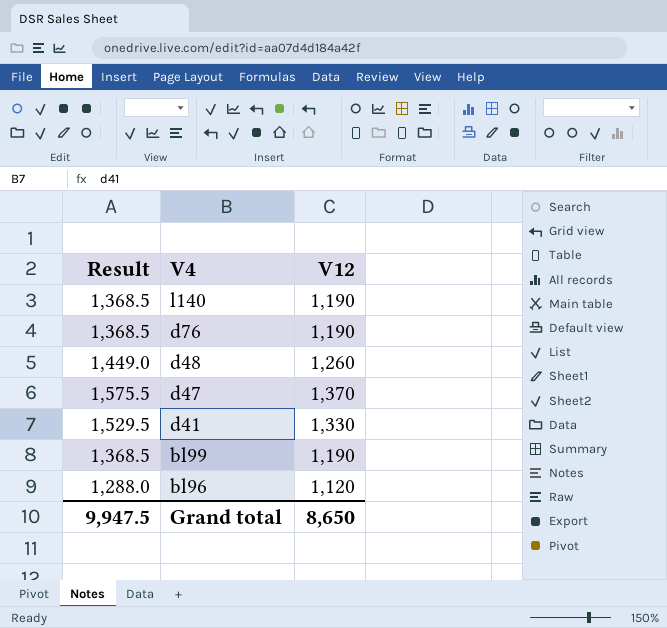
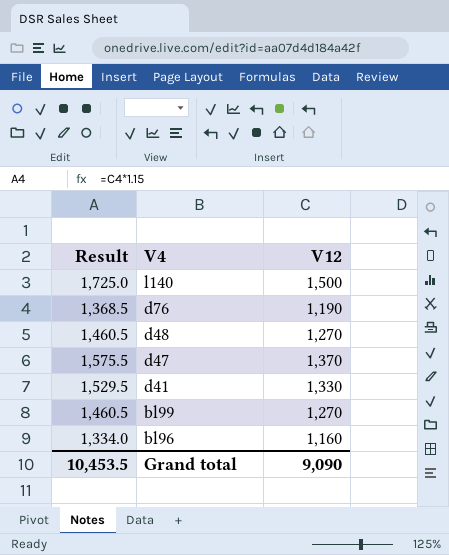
l140 | Result: 1,368.5 -> 1,725.0
l140 | V12: 1,190 -> 1,500
d48 | Result: 1,449.0 -> 1,460.5
d48 | V12: 1,260 -> 1,270
bl99 | Result: 1,368.5 -> 1,460.5
bl99 | V12: 1,190 -> 1,270
bl96 | Result: 1,288.0 -> 1,334.0
bl96 | V12: 1,120 -> 1,160
Grand total | Result: 9,947.5 -> 10,453.5
Grand total | V12: 8,650 -> 9,090

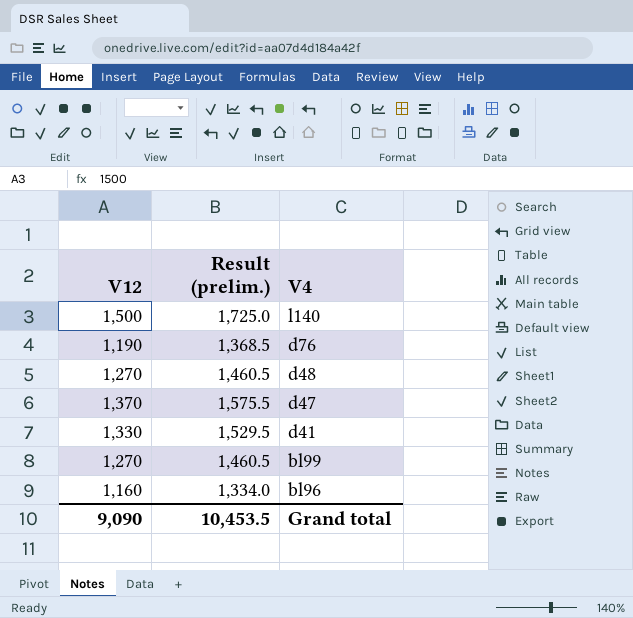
column V12 | position: 3 -> 1
column name: Result -> Result (prelim.)

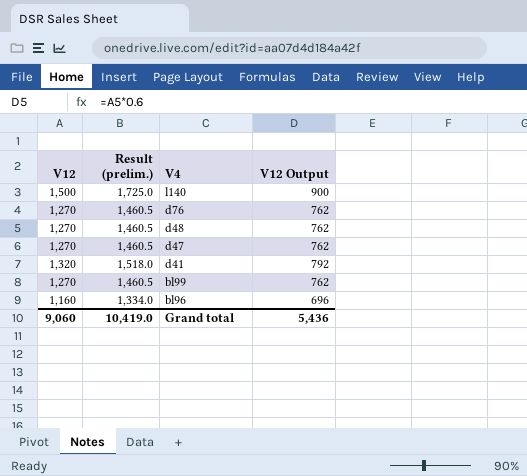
column V12 Output | formula: none -> [V12] * 0.6
d76 | V12: 1,190 -> 1,270
d76 | Result (prelim.): 1,368.5 -> 1,460.5
d47 | V12: 1,370 -> 1,270
d47 | Result (prelim.): 1,575.5 -> 1,460.5
d41 | V12: 1,330 -> 1,320
d41 | Result (prelim.): 1,529.5 -> 1,518.0
Grand total | V12: 9,090 -> 9,060
Grand total | Result (prelim.): 10,453.5 -> 10,419.0

